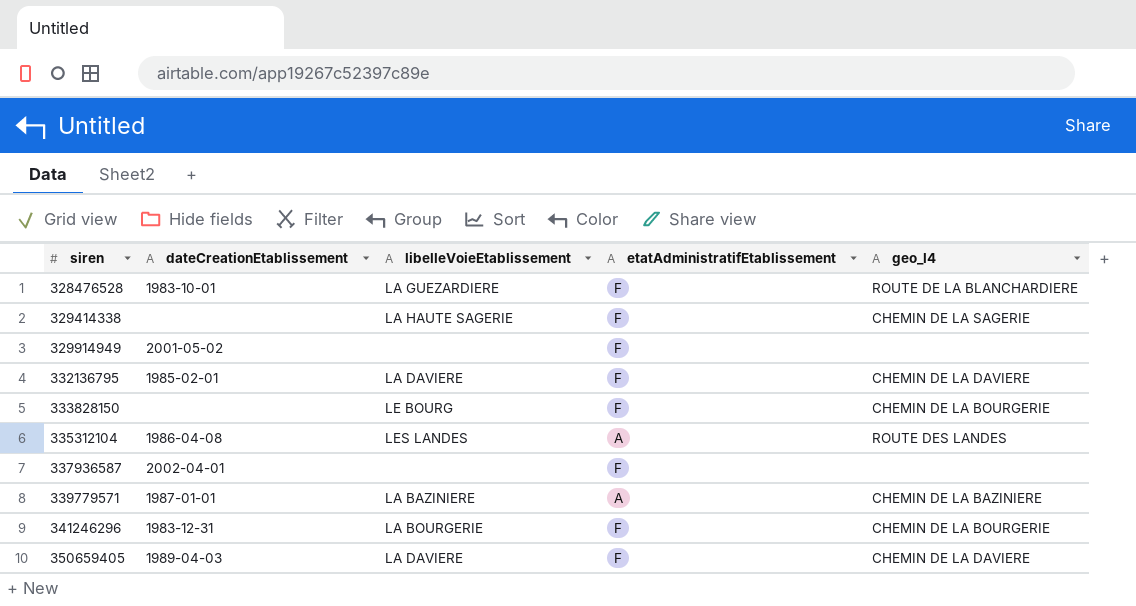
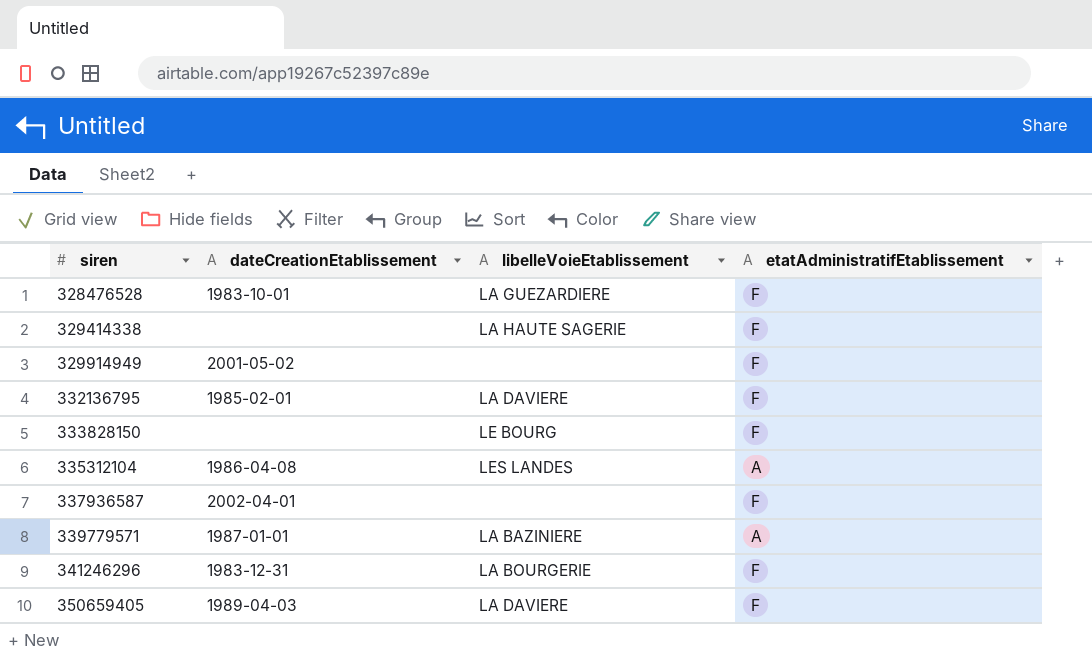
column geo_l4 | position: 5 -> none

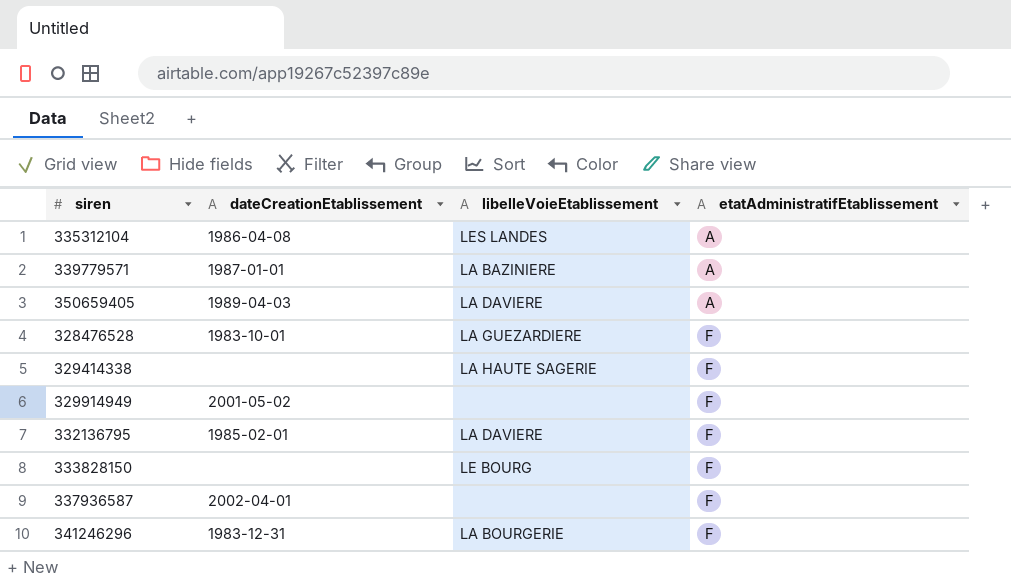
row order: siren ascending -> etatAdministratifEtablissement ascending
350659405 | etatAdministratifEtablissement: F -> A

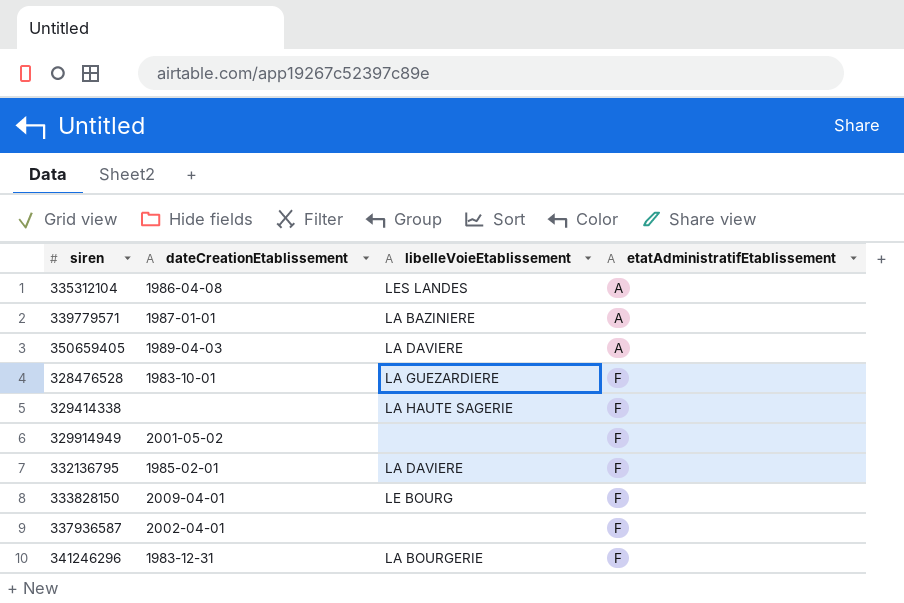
333828150 | dateCreationEtablissement: none -> 2009-04-01

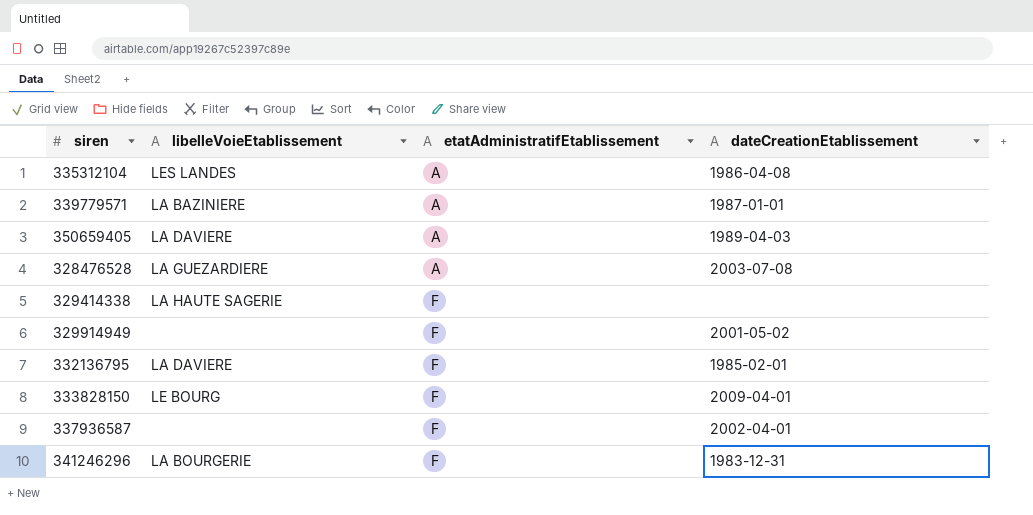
column dateCreationEtablissement | position: 2 -> 4
328476528 | etatAdministratifEtablissement: F -> A
328476528 | dateCreationEtablissement: 1983-10-01 -> 2003-07-08

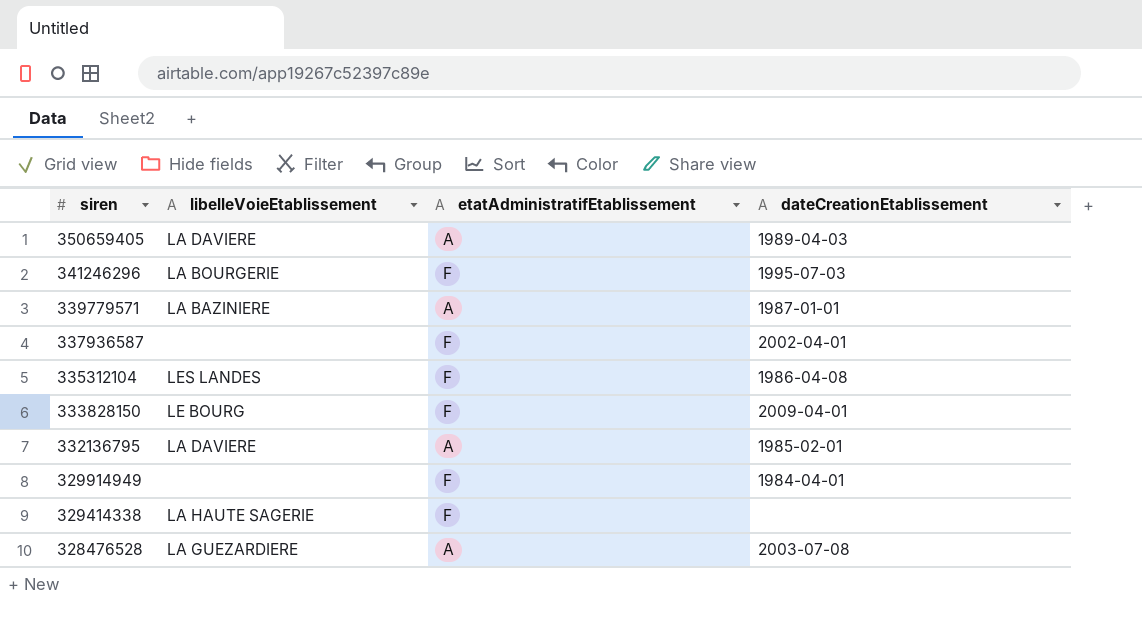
row order: etatAdministratifEtablissement ascending -> siren descending
341246296 | dateCreationEtablissement: 1983-12-31 -> 1995-07-03
335312104 | etatAdministratifEtablissement: A -> F
332136795 | etatAdministratifEtablissement: F -> A
329914949 | dateCreationEtablissement: 2001-05-02 -> 1984-04-01

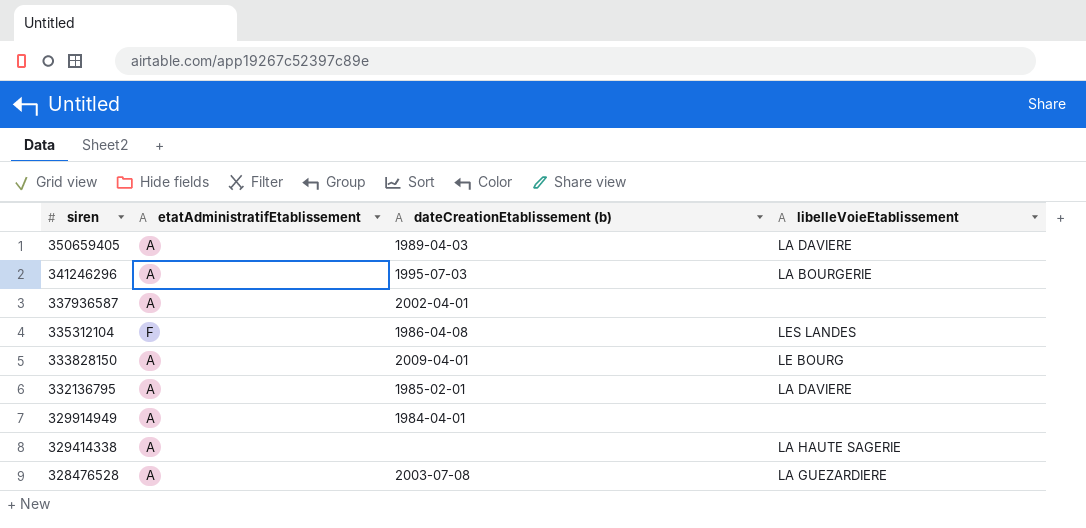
column name: dateCreationEtablissement -> dateCreationEtablissement (b)
column libelleVoieEtablissement | position: 2 -> 4
row 339779571: LA BAZINIERE | A | 1987-01-01 -> none
341246296 | etatAdministratifEtablissement: F -> A
337936587 | etatAdministratifEtablissement: F -> A
333828150 | etatAdministratifEtablissement: F -> A
329914949 | etatAdministratifEtablissement: F -> A
329414338 | etatAdministratifEtablissement: F -> A

